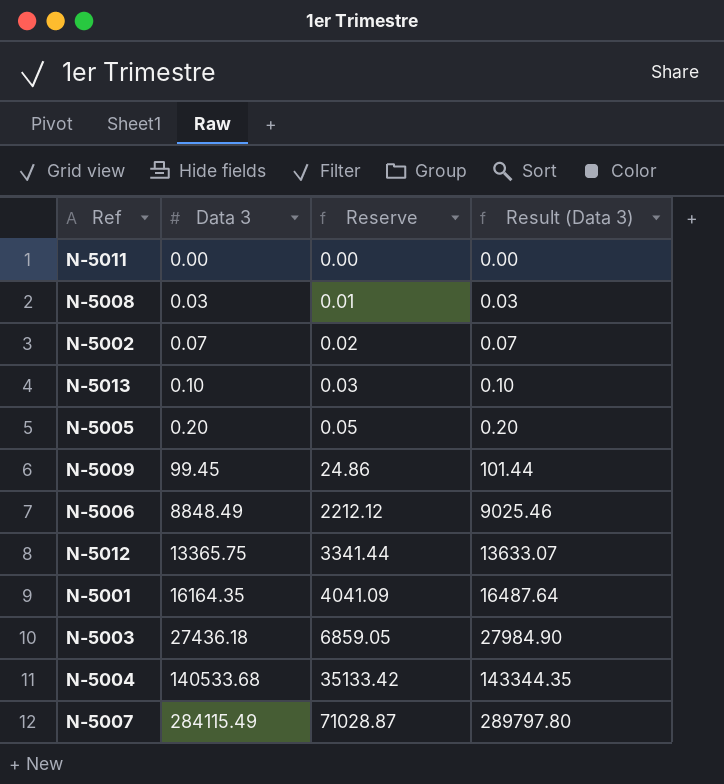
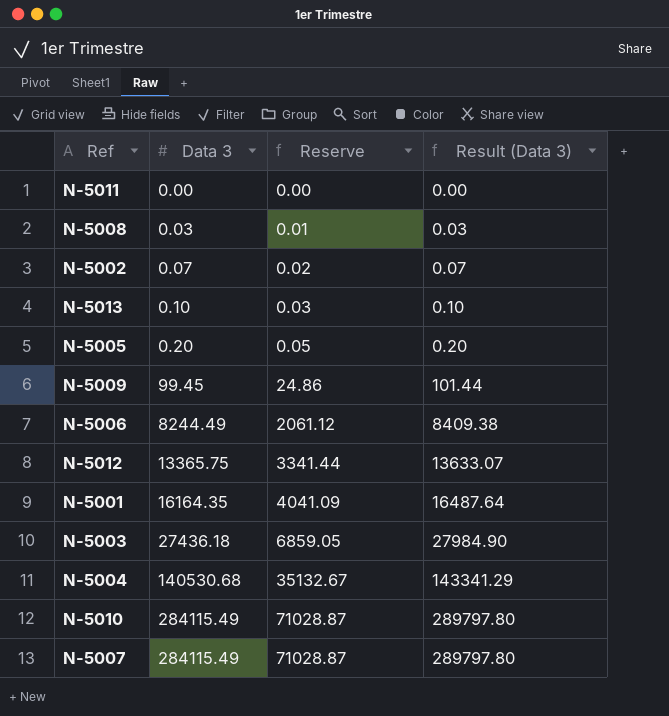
N-5006 | Data 3: 8848.49 -> 8244.49
N-5006 | Reserve: 2212.12 -> 2061.12
N-5006 | Result (Data 3): 9025.46 -> 8409.38
N-5004 | Data 3: 140533.68 -> 140530.68
N-5004 | Reserve: 35133.42 -> 35132.67
N-5004 | Result (Data 3): 143344.35 -> 143341.29
row N-5010: none -> 284115.49 | 71028.87 | 289797.80

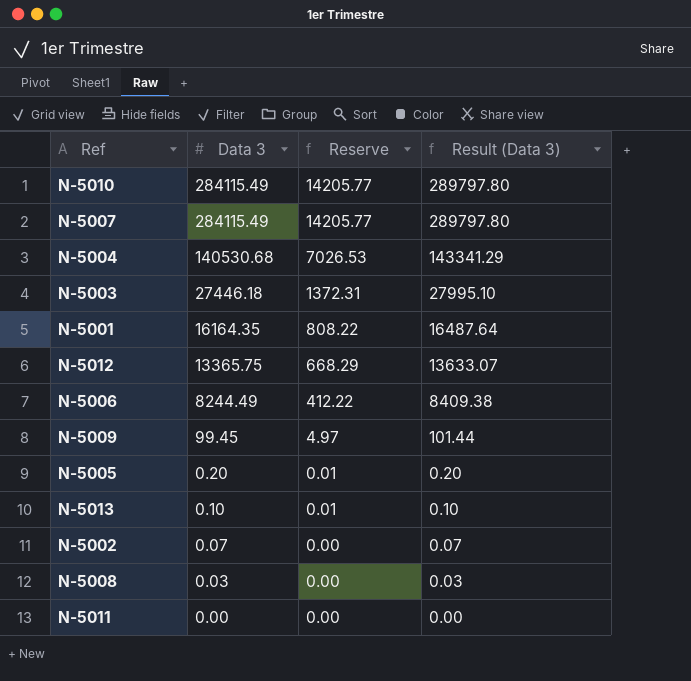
row order: Data 3 ascending -> Data 3 descending
column Reserve | formula: [Data 3] * 0.25 -> [Data 3] * 0.05
N-5003 | Data 3: 27436.18 -> 27446.18
N-5003 | Result (Data 3): 27984.90 -> 27995.10

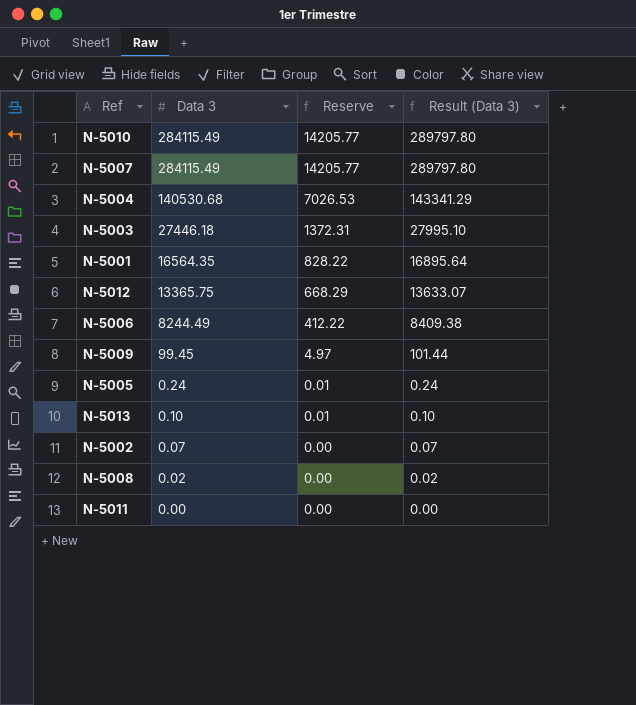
N-5001 | Data 3: 16164.35 -> 16564.35
N-5001 | Reserve: 808.22 -> 828.22
N-5001 | Result (Data 3): 16487.64 -> 16895.64
N-5005 | Data 3: 0.20 -> 0.24
N-5005 | Result (Data 3): 0.20 -> 0.24
N-5008 | Data 3: 0.03 -> 0.02
N-5008 | Result (Data 3): 0.03 -> 0.02

